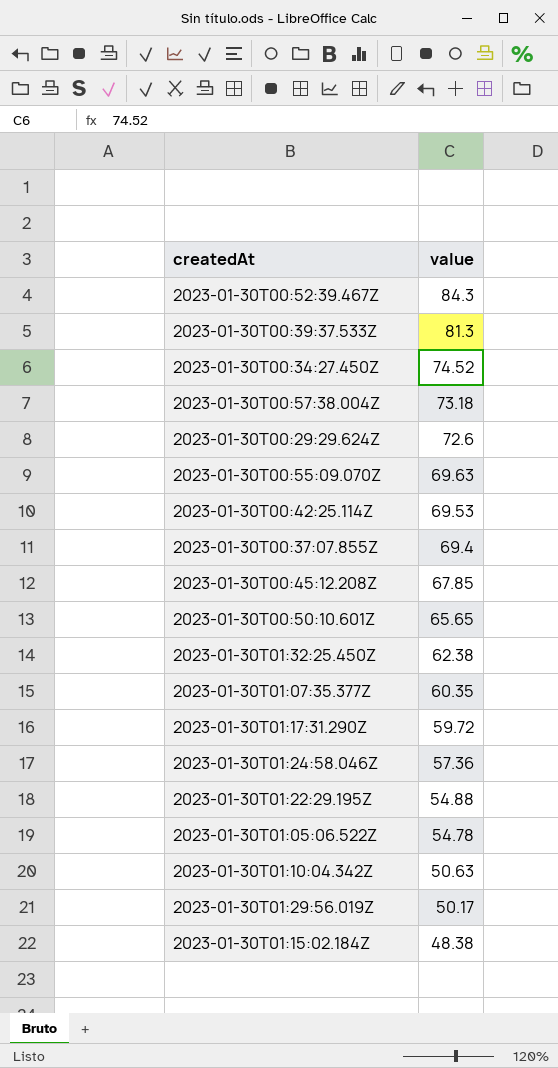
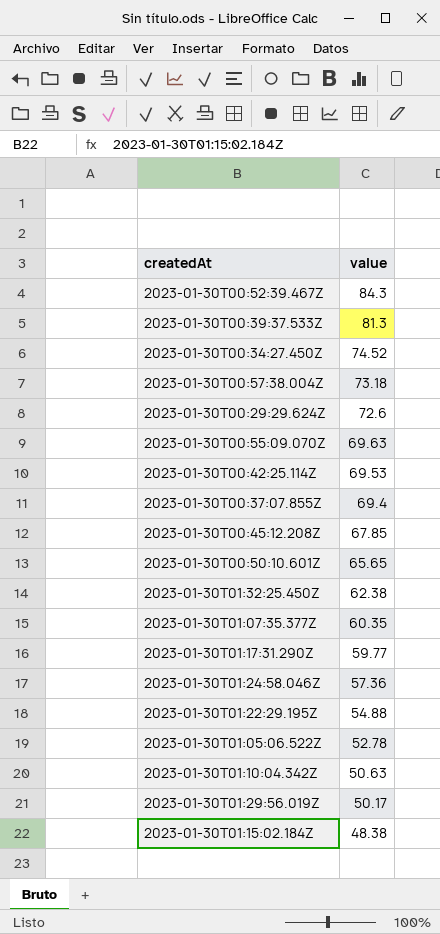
2023-01-30T01:17:31.290Z | value: 59.72 -> 59.77
2023-01-30T01:05:06.522Z | value: 54.78 -> 52.78

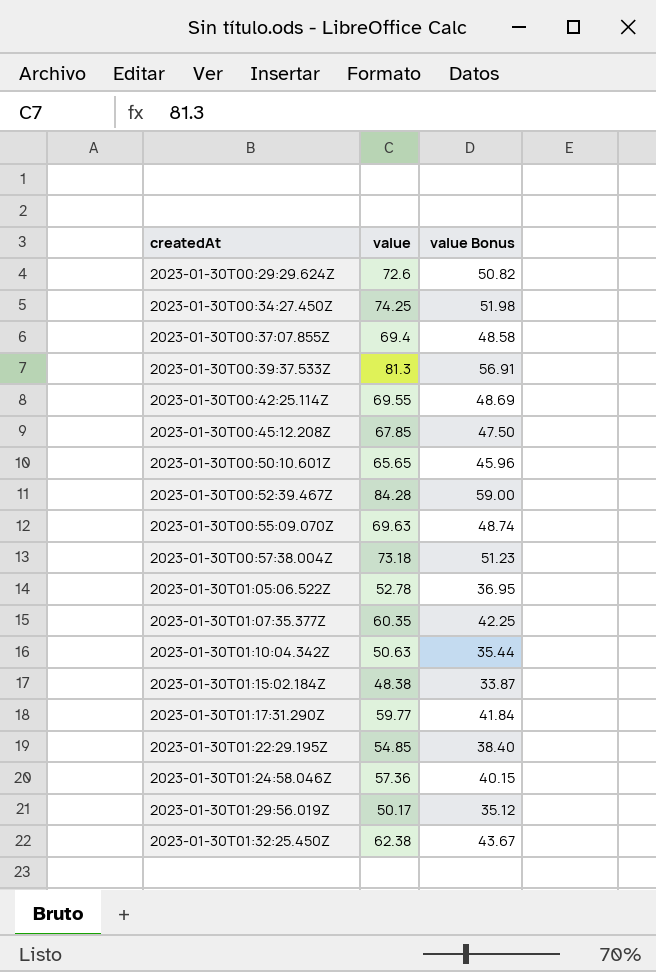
row order: value descending -> createdAt ascending
column value Bonus | formula: none -> [value] * 0.7
2023-01-30T00:34:27.450Z | value: 74.52 -> 74.25
2023-01-30T00:42:25.114Z | value: 69.53 -> 69.55
2023-01-30T00:52:39.467Z | value: 84.3 -> 84.28
2023-01-30T01:22:29.195Z | value: 54.88 -> 54.85

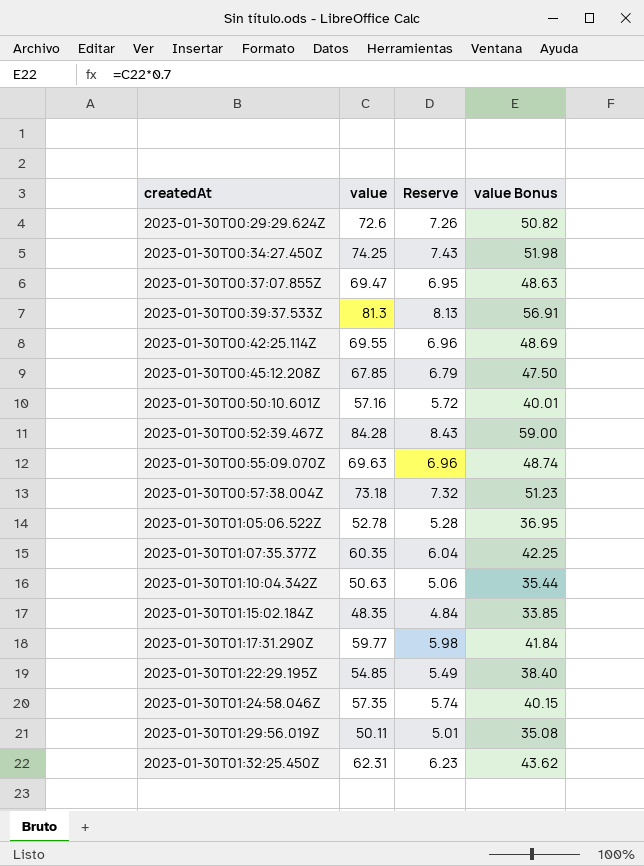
column Reserve | formula: none -> [value] * 0.1
2023-01-30T00:37:07.855Z | value: 69.4 -> 69.47
2023-01-30T00:37:07.855Z | value Bonus: 48.58 -> 48.63
2023-01-30T00:50:10.601Z | value: 65.65 -> 57.16
2023-01-30T00:50:10.601Z | value Bonus: 45.96 -> 40.01
2023-01-30T01:15:02.184Z | value: 48.38 -> 48.35
2023-01-30T01:15:02.184Z | value Bonus: 33.87 -> 33.85
2023-01-30T01:24:58.046Z | value: 57.36 -> 57.35
2023-01-30T01:29:56.019Z | value: 50.17 -> 50.11
2023-01-30T01:29:56.019Z | value Bonus: 35.12 -> 35.08
2023-01-30T01:32:25.450Z | value: 62.38 -> 62.31
2023-01-30T01:32:25.450Z | value Bonus: 43.67 -> 43.62

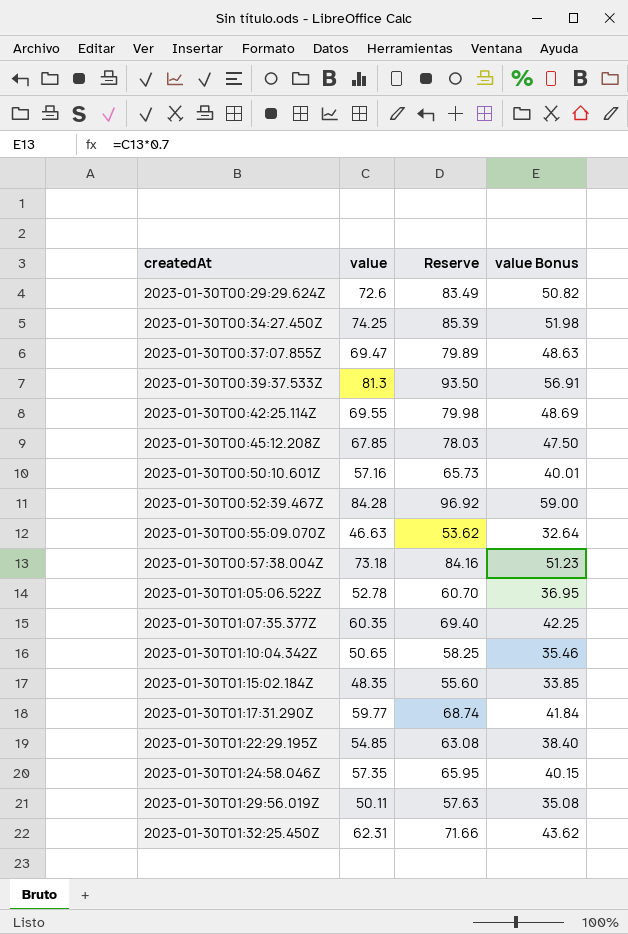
column Reserve | formula: [value] * 0.1 -> [value] * 1.15
2023-01-30T00:55:09.070Z | value: 69.63 -> 46.63
2023-01-30T00:55:09.070Z | value Bonus: 48.74 -> 32.64
2023-01-30T01:10:04.342Z | value: 50.63 -> 50.65
2023-01-30T01:10:04.342Z | value Bonus: 35.44 -> 35.46

